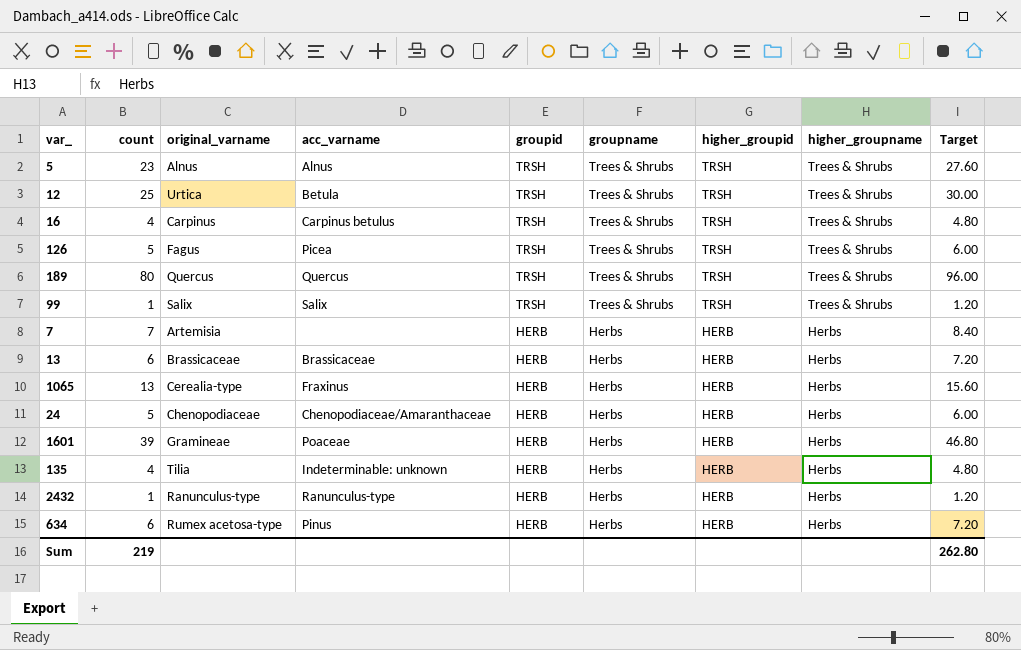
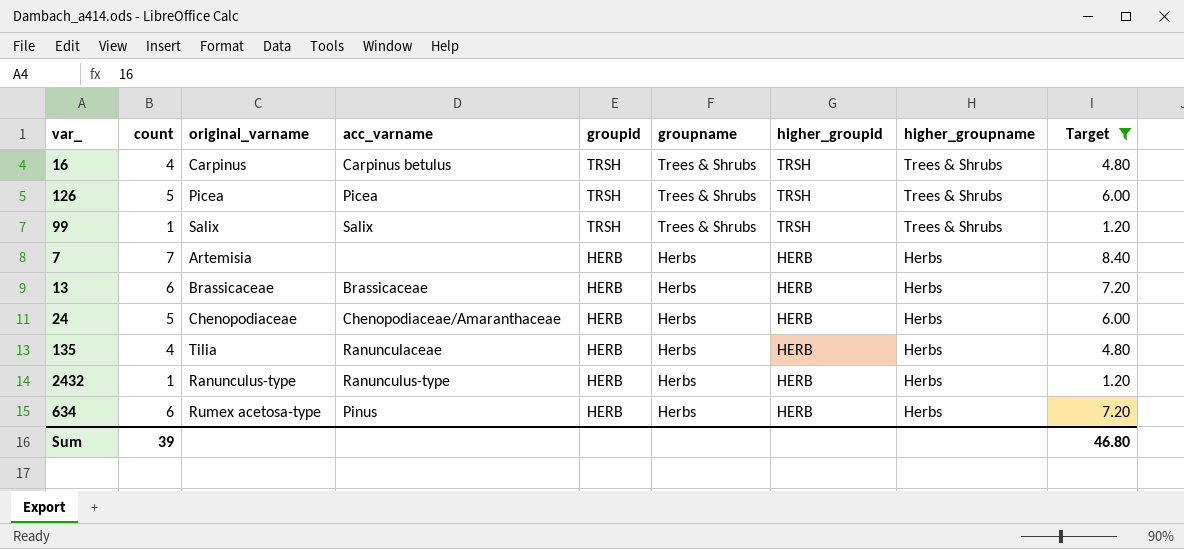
filter: none -> Target <= 8.40
126 | original_varname: Fagus -> Picea
135 | acc_varname: Indeterminable: unknown -> Ranunculaceae
Sum | count: 219 -> 39
Sum | Target: 262.80 -> 46.80

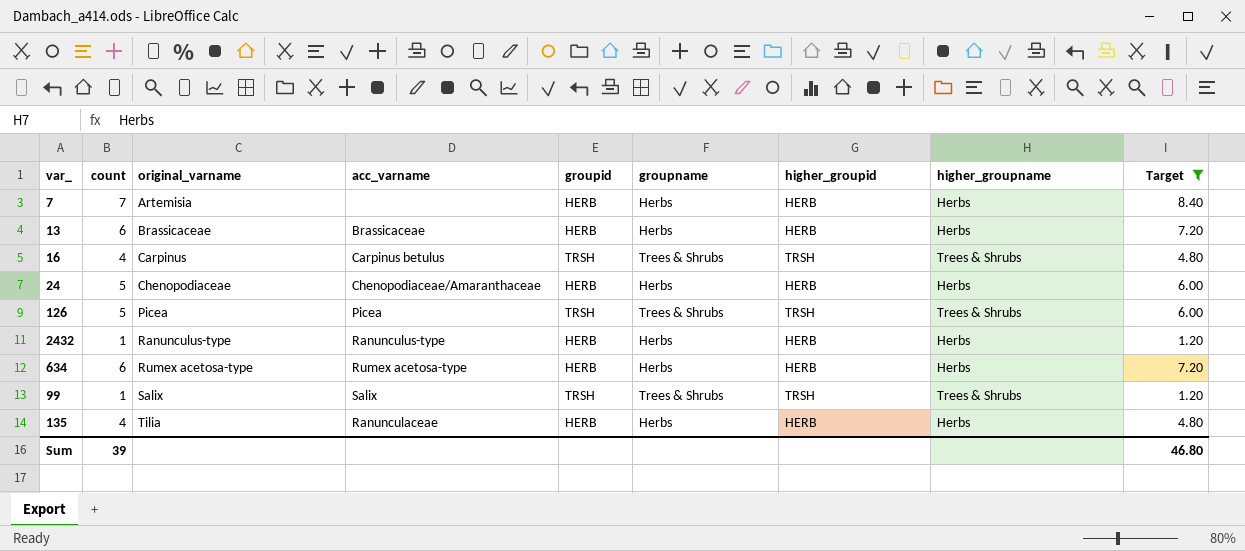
row order: groupid descending -> original_varname ascending
634 | acc_varname: Pinus -> Rumex acetosa-type

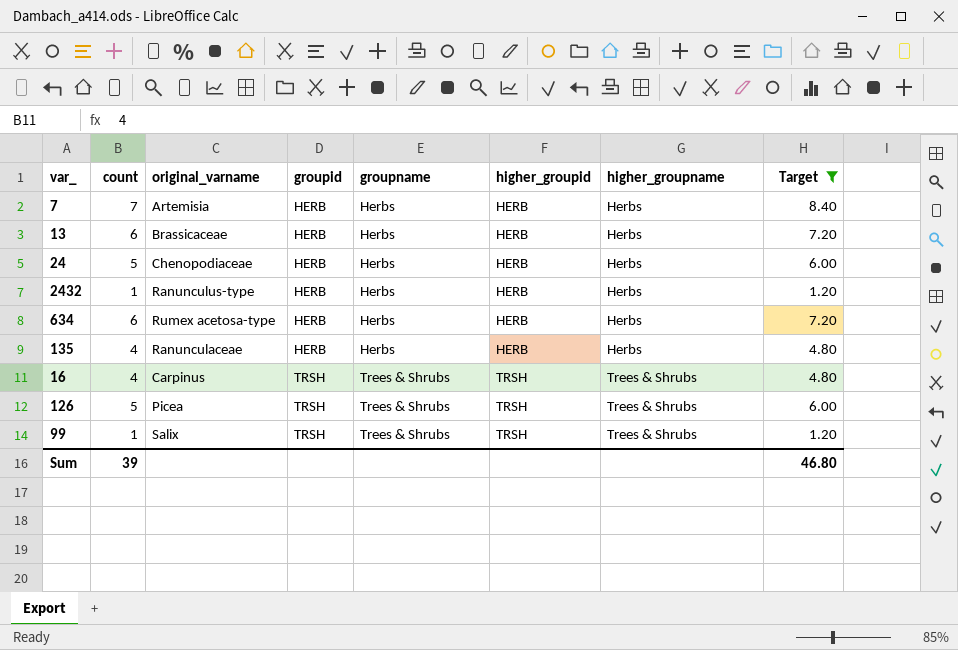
row order: original_varname ascending -> groupid ascending
column acc_varname | position: 4 -> none
135 | original_varname: Tilia -> Ranunculaceae

